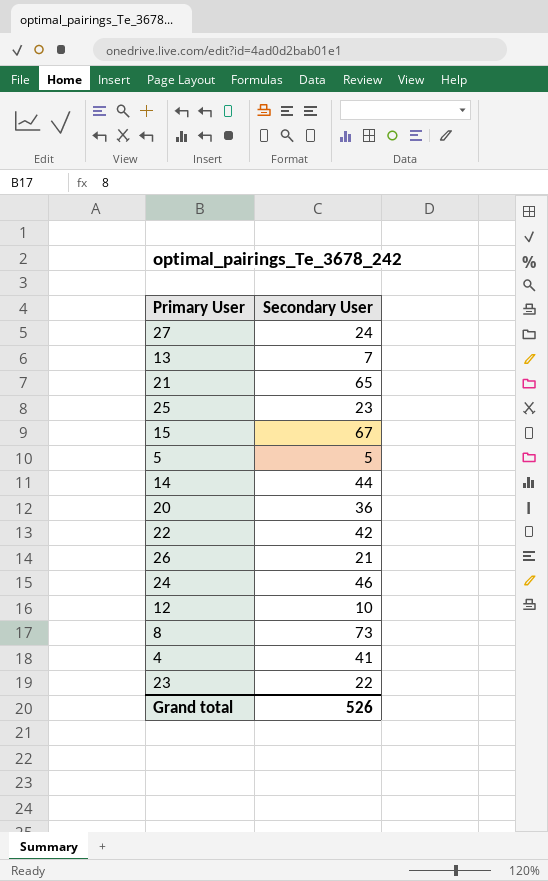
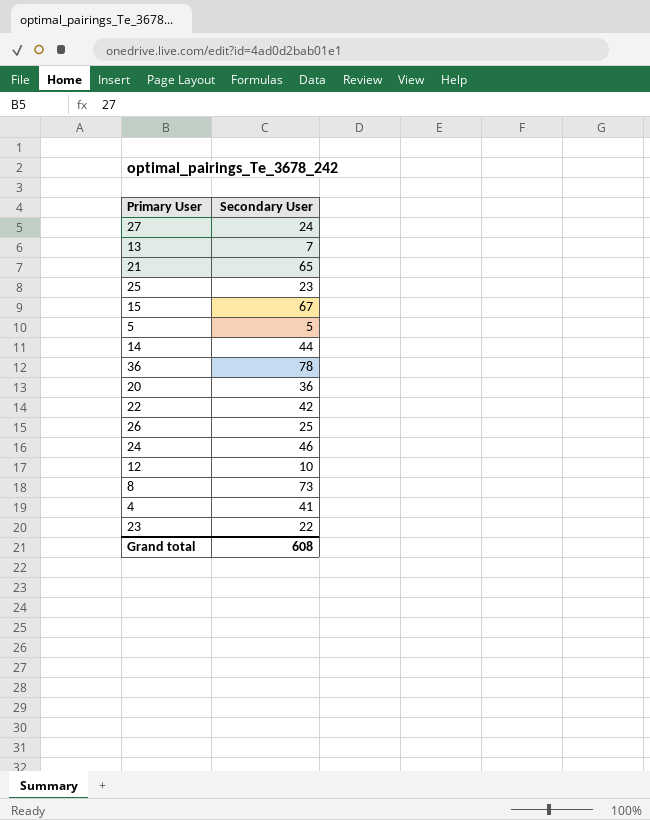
row 36: none -> 78
26 | Secondary User: 21 -> 25
Grand total | Secondary User: 526 -> 608

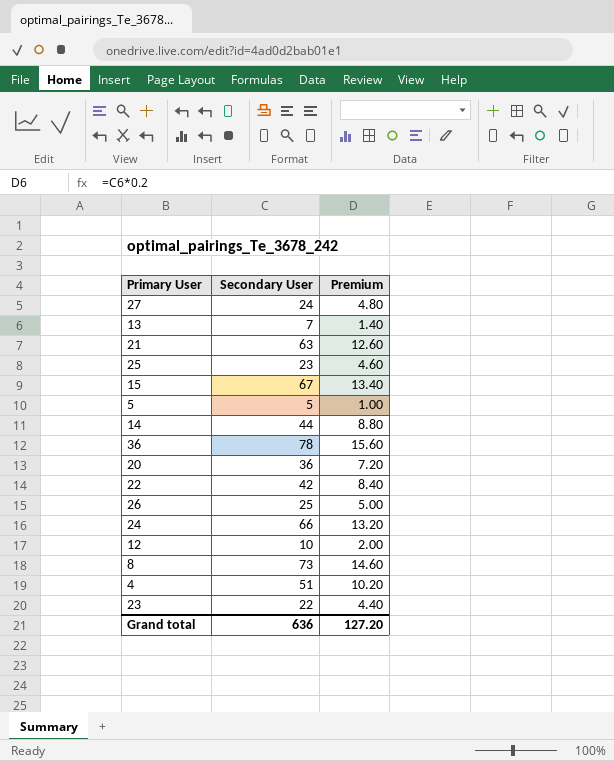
column Premium | formula: none -> [Secondary User] * 0.2
21 | Secondary User: 65 -> 63
24 | Secondary User: 46 -> 66
4 | Secondary User: 41 -> 51
Grand total | Secondary User: 608 -> 636

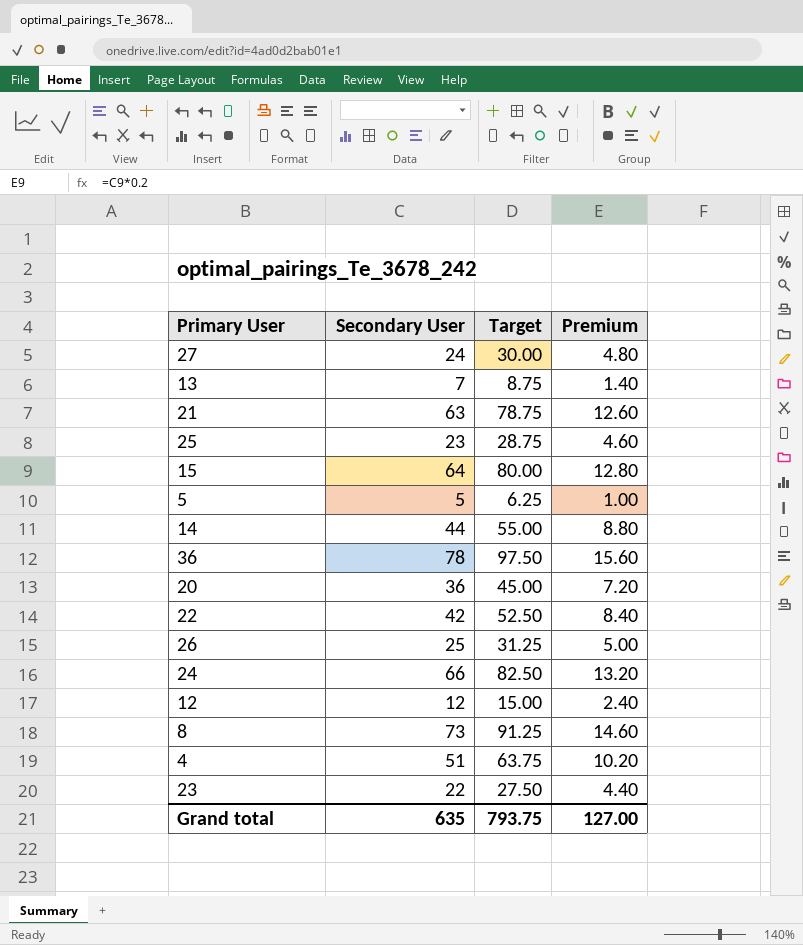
column Target | formula: none -> [Secondary User] * 1.25
15 | Secondary User: 67 -> 64
15 | Premium: 13.40 -> 12.80
12 | Secondary User: 10 -> 12
12 | Premium: 2.00 -> 2.40
Grand total | Secondary User: 636 -> 635
Grand total | Premium: 127.20 -> 127.00

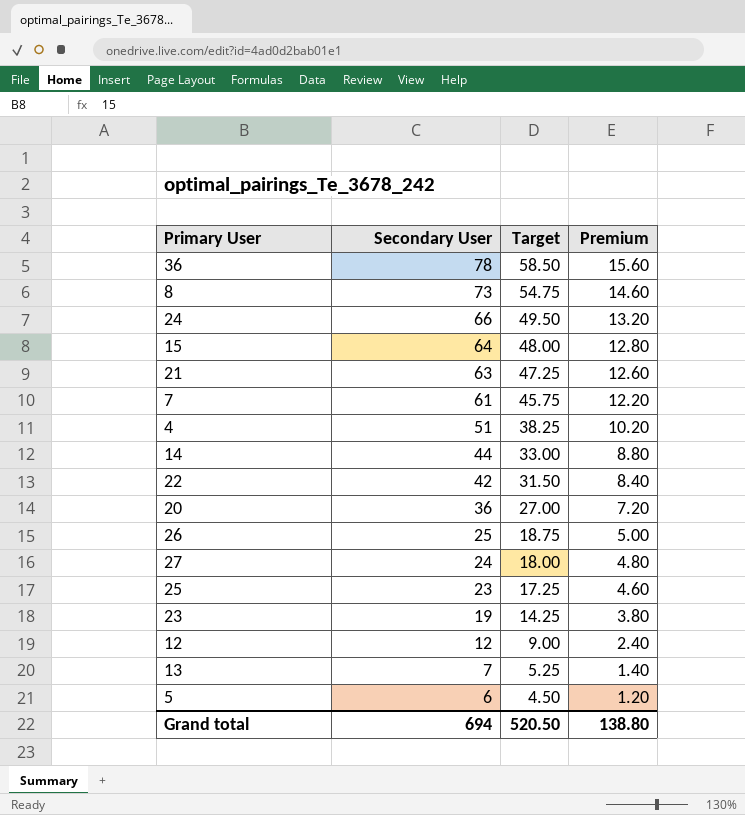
row order: none -> Secondary User descending
column Target | formula: [Secondary User] * 1.25 -> [Secondary User] * 0.75
row 7: none -> 61 | 45.75 | 12.20
23 | Secondary User: 22 -> 19
23 | Premium: 4.40 -> 3.80
5 | Secondary User: 5 -> 6
5 | Premium: 1.00 -> 1.20
Grand total | Secondary User: 635 -> 694
Grand total | Target: 793.75 -> 520.50
Grand total | Premium: 127.00 -> 138.80

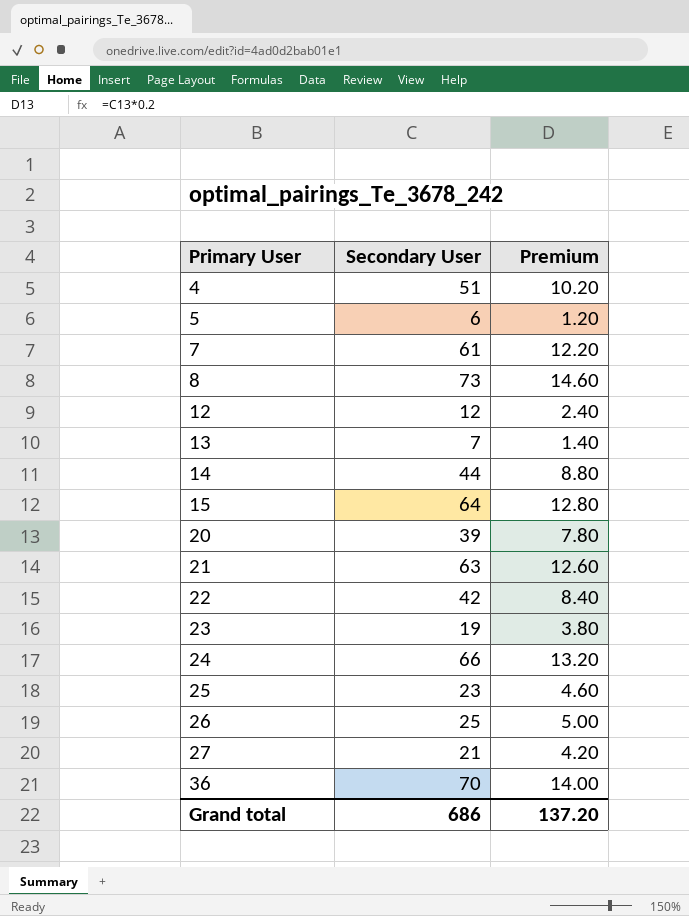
row order: Secondary User descending -> Primary User ascending
column Target | formula: [Secondary User] * 0.75 -> none
20 | Secondary User: 36 -> 39
20 | Premium: 7.20 -> 7.80
27 | Secondary User: 24 -> 21
27 | Premium: 4.80 -> 4.20
36 | Secondary User: 78 -> 70
36 | Premium: 15.60 -> 14.00
Grand total | Secondary User: 694 -> 686
Grand total | Premium: 138.80 -> 137.20

